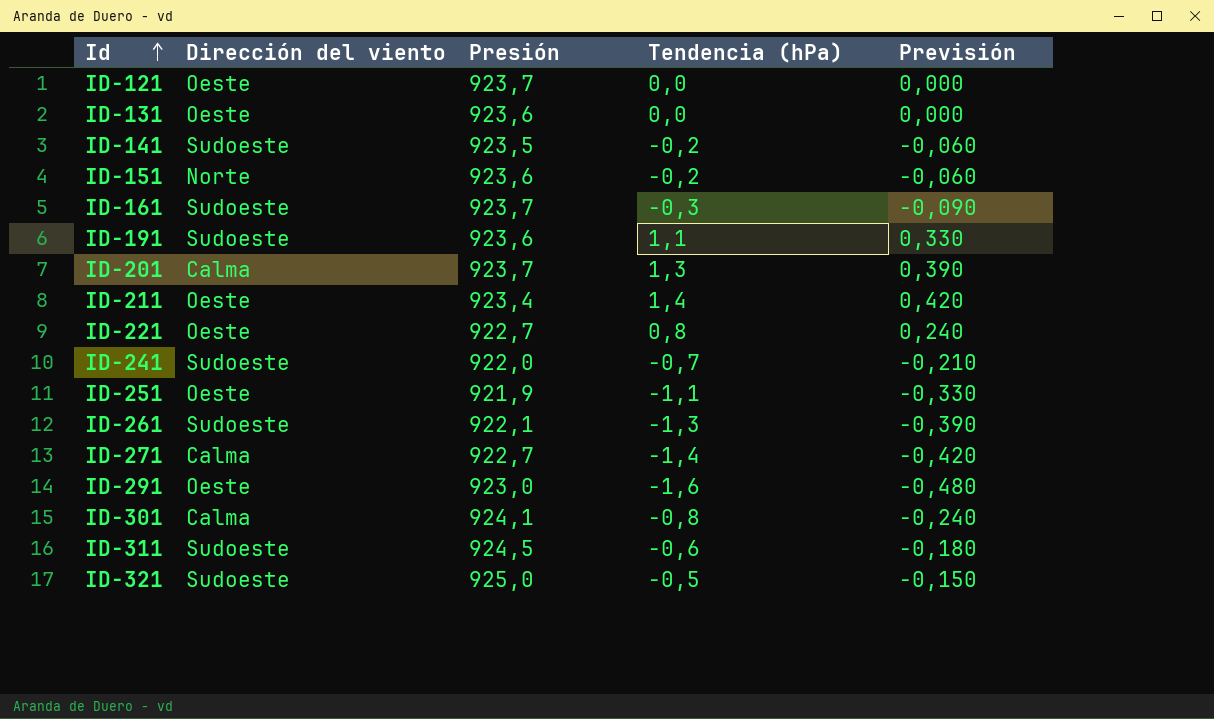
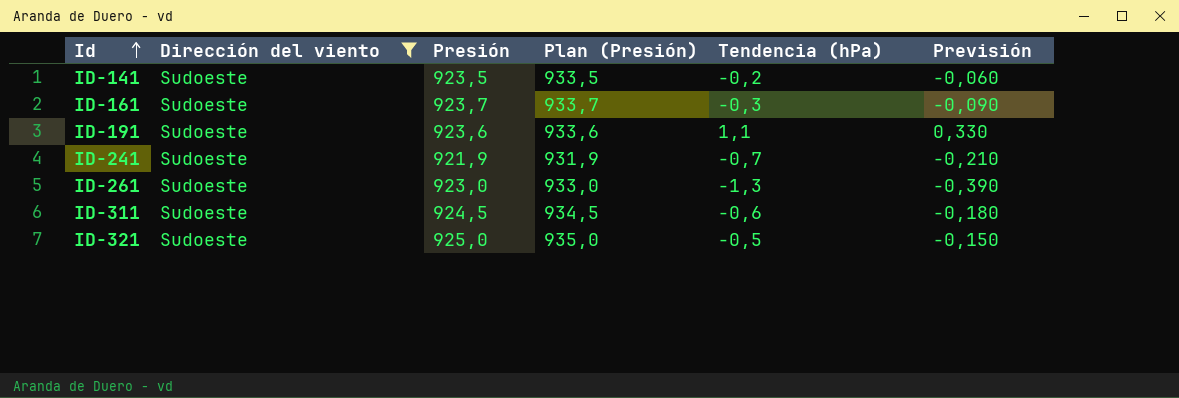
filter: none -> Dirección del viento = Sudoeste
column Plan (Presión) | formula: none -> [Presión] + 10
ID-241 | Presión: 922,0 -> 921,9
ID-261 | Presión: 922,1 -> 923,0

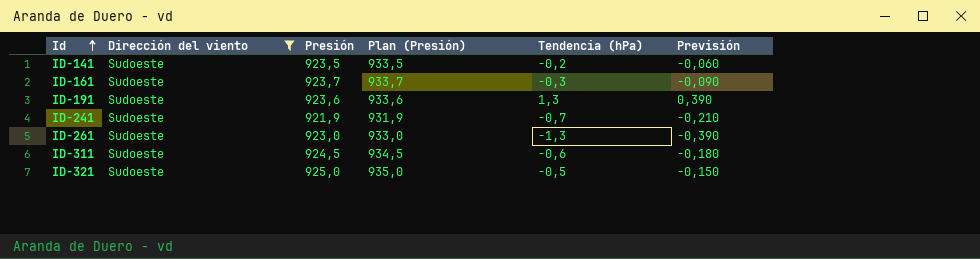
ID-191 | Tendencia (hPa): 1,1 -> 1,3
ID-191 | Previsión: 0,330 -> 0,390

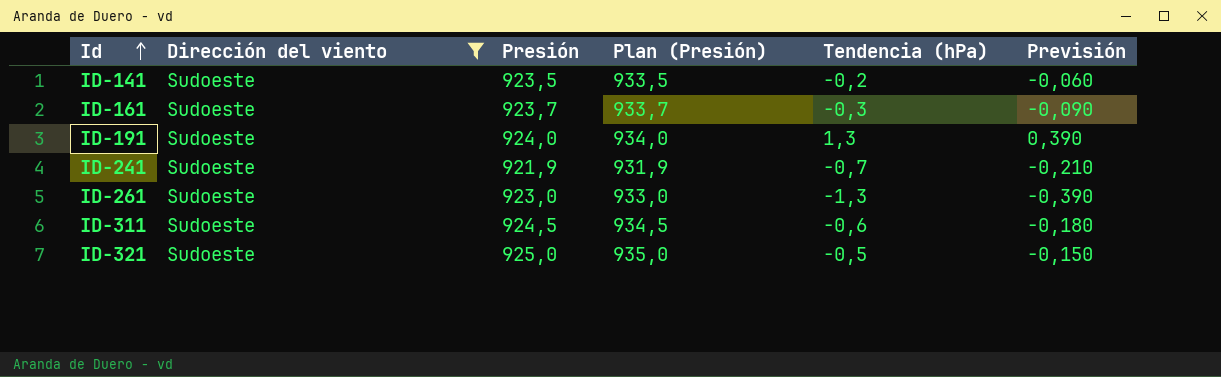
ID-191 | Presión: 923,6 -> 924,0
ID-191 | Plan (Presión): 933,6 -> 934,0

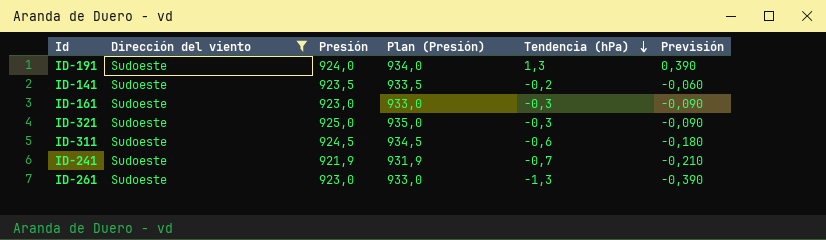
row order: Id ascending -> Tendencia (hPa) descending
ID-161 | Presión: 923,7 -> 923,0
ID-161 | Plan (Presión): 933,7 -> 933,0
ID-321 | Tendencia (hPa): -0,5 -> -0,3
ID-321 | Previsión: -0,150 -> -0,090

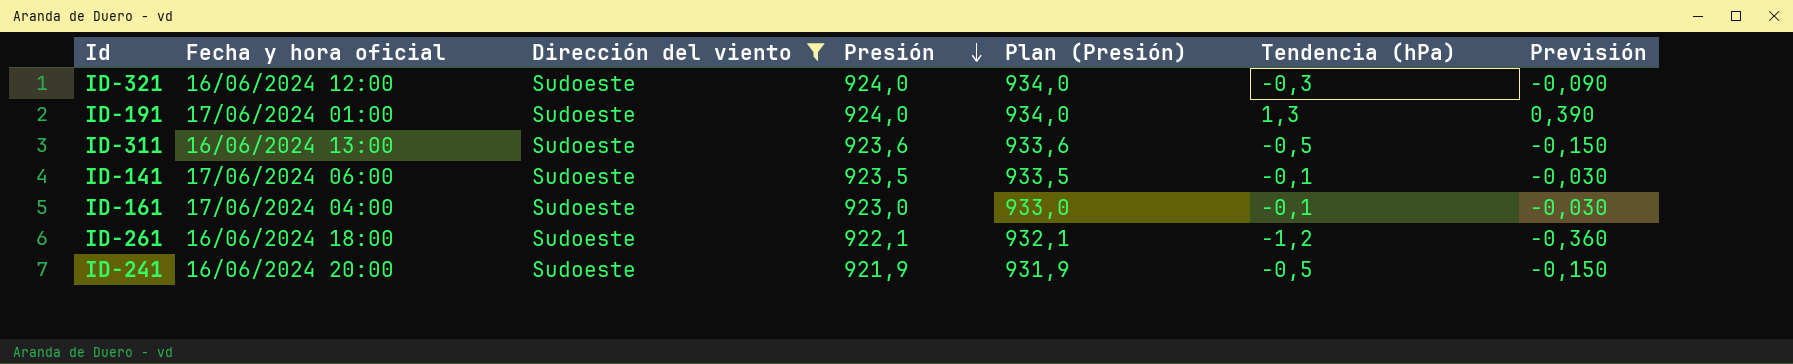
row order: Tendencia (hPa) descending -> Presión descending
column Fecha y hora oficial | position: none -> 2
ID-321 | Presión: 925,0 -> 924,0
ID-321 | Plan (Presión): 935,0 -> 934,0
ID-311 | Presión: 924,5 -> 923,6
ID-311 | Plan (Presión): 934,5 -> 933,6
ID-311 | Tendencia (hPa): -0,6 -> -0,5
ID-311 | Previsión: -0,180 -> -0,150
ID-141 | Tendencia (hPa): -0,2 -> -0,1
ID-141 | Previsión: -0,060 -> -0,030
ID-161 | Tendencia (hPa): -0,3 -> -0,1
ID-161 | Previsión: -0,090 -> -0,030
ID-261 | Presión: 923,0 -> 922,1
ID-261 | Plan (Presión): 933,0 -> 932,1
ID-261 | Tendencia (hPa): -1,3 -> -1,2
ID-261 | Previsión: -0,390 -> -0,360
ID-241 | Tendencia (hPa): -0,7 -> -0,5
ID-241 | Previsión: -0,210 -> -0,150

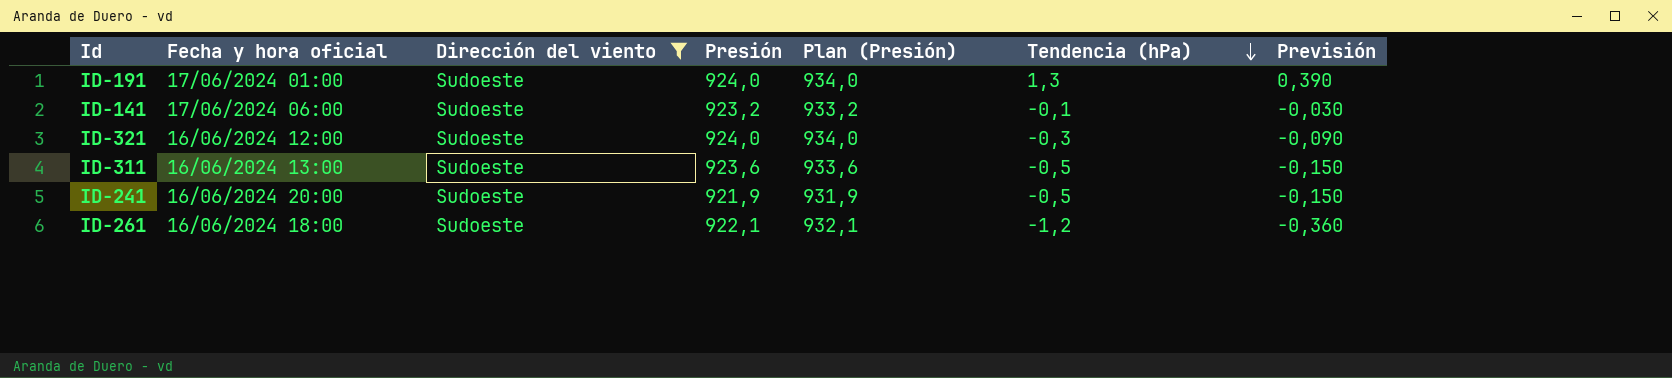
row order: Presión descending -> Tendencia (hPa) descending
row ID-161: 17/06/2024 04:00 | Sudoeste | 923,0 | 933,0 | -0,1 | -0,030 -> none
ID-141 | Presión: 923,5 -> 923,2
ID-141 | Plan (Presión): 933,5 -> 933,2

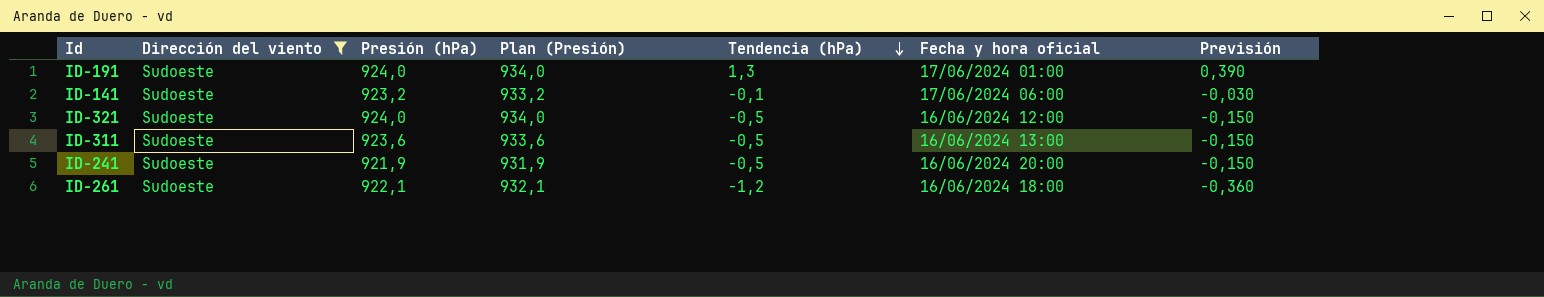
column name: Presión -> Presión (hPa)
column Fecha y hora oficial | position: 2 -> 6
ID-321 | Tendencia (hPa): -0,3 -> -0,5
ID-321 | Previsión: -0,090 -> -0,150

